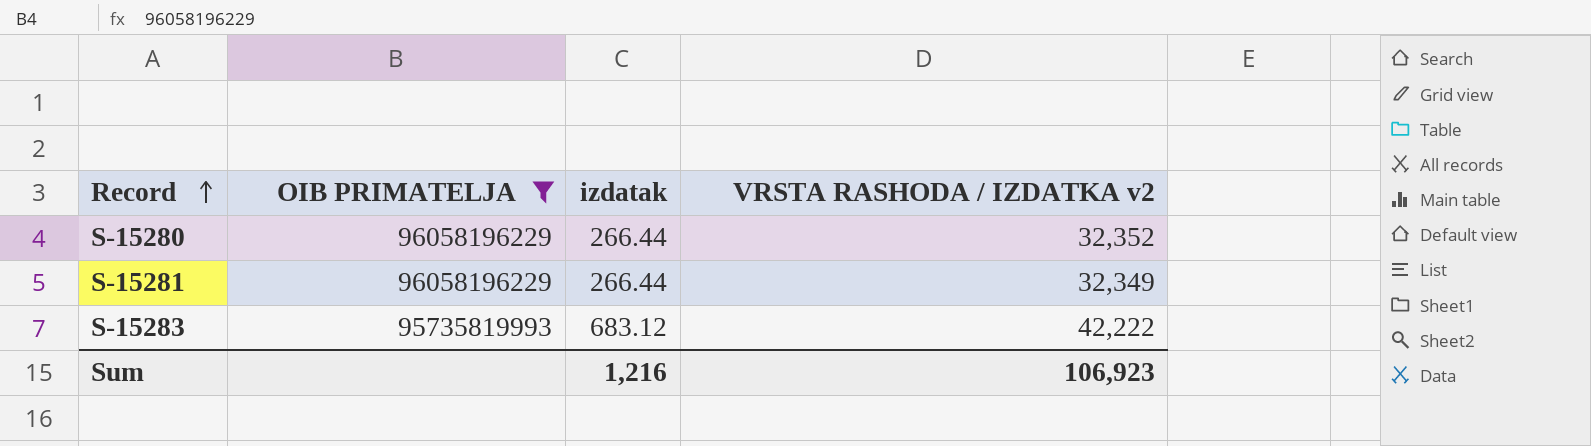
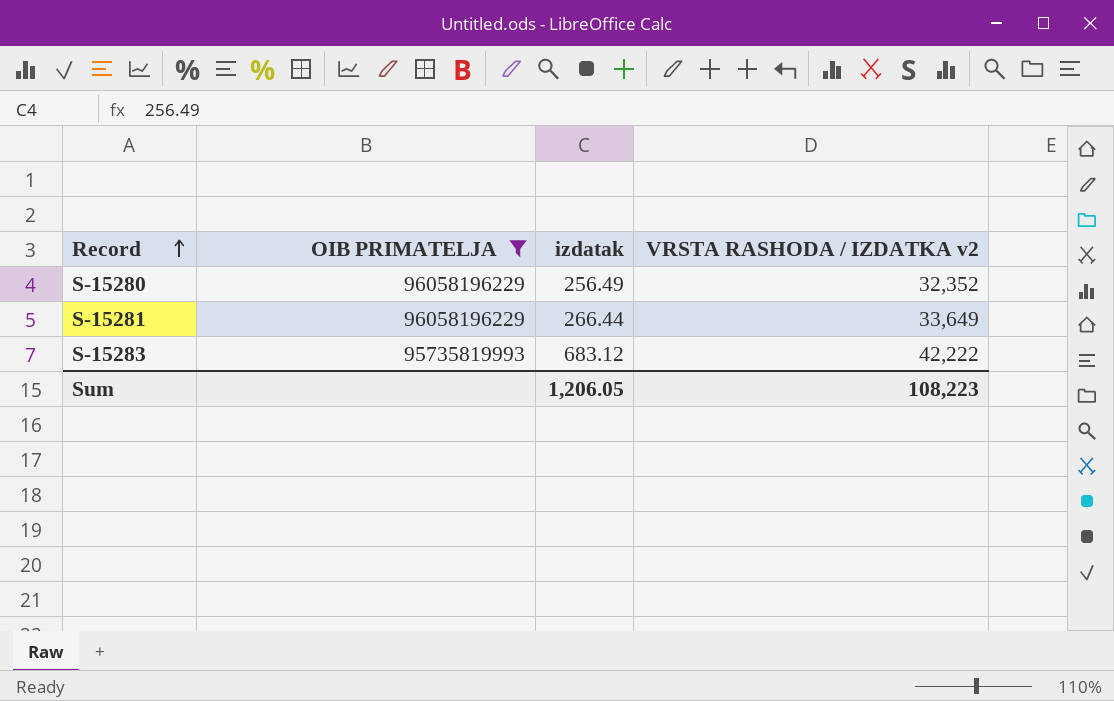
S-15280 | izdatak: 266.44 -> 256.49
S-15281 | VRSTA RASHODA / IZDATKA v2: 32,349 -> 33,649
Sum | izdatak: 1,216 -> 1,206.05
Sum | VRSTA RASHODA / IZDATKA v2: 106,923 -> 108,223

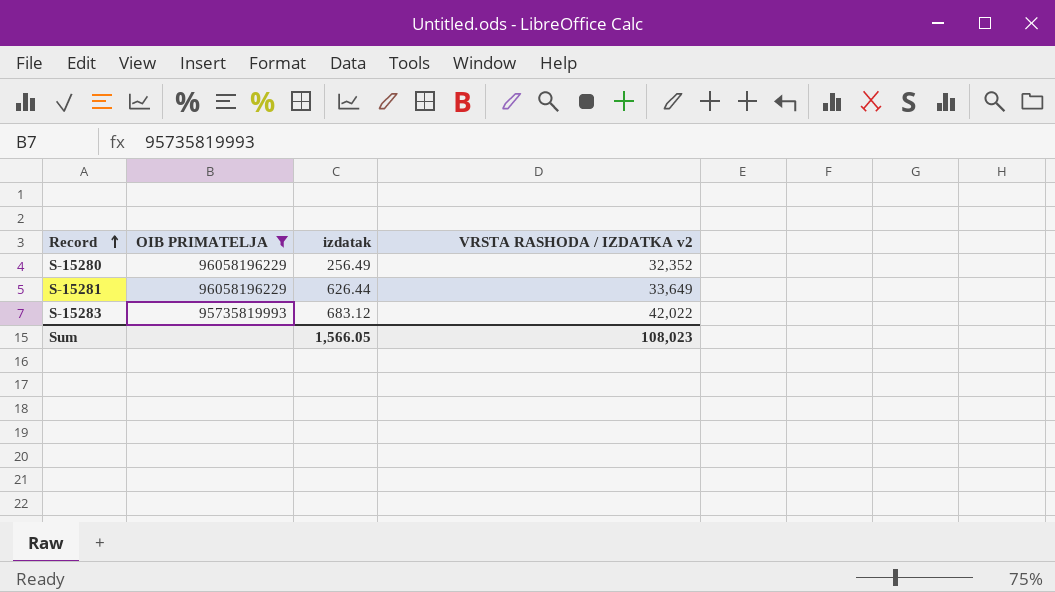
S-15281 | izdatak: 266.44 -> 626.44
S-15283 | VRSTA RASHODA / IZDATKA v2: 42,222 -> 42,022
Sum | izdatak: 1,206.05 -> 1,566.05
Sum | VRSTA RASHODA / IZDATKA v2: 108,223 -> 108,023

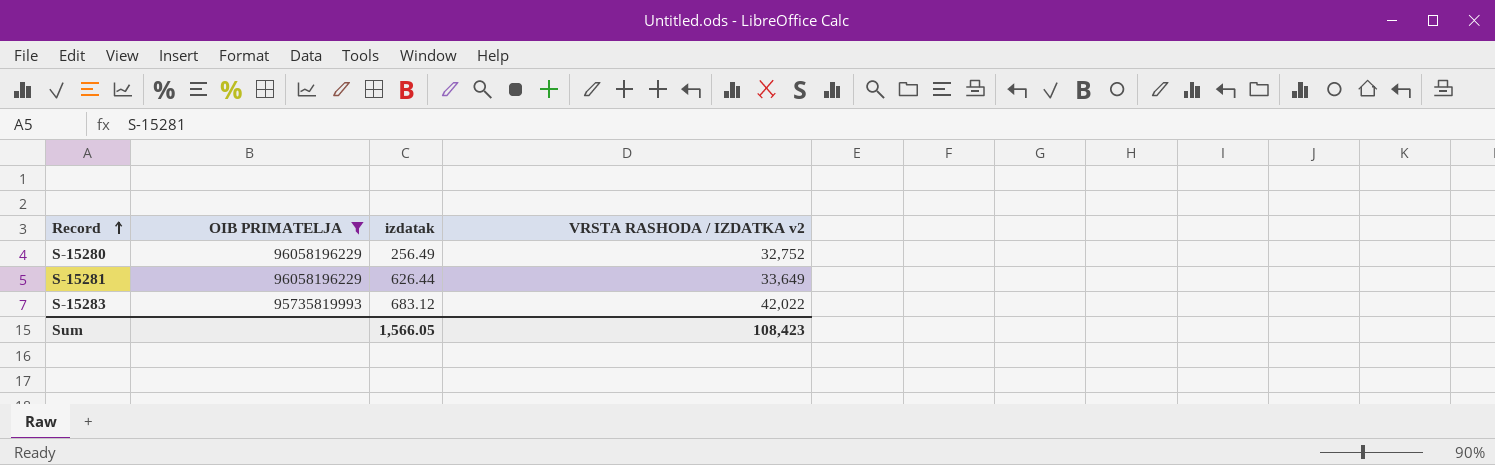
S-15280 | VRSTA RASHODA / IZDATKA v2: 32,352 -> 32,752
Sum | VRSTA RASHODA / IZDATKA v2: 108,023 -> 108,423

